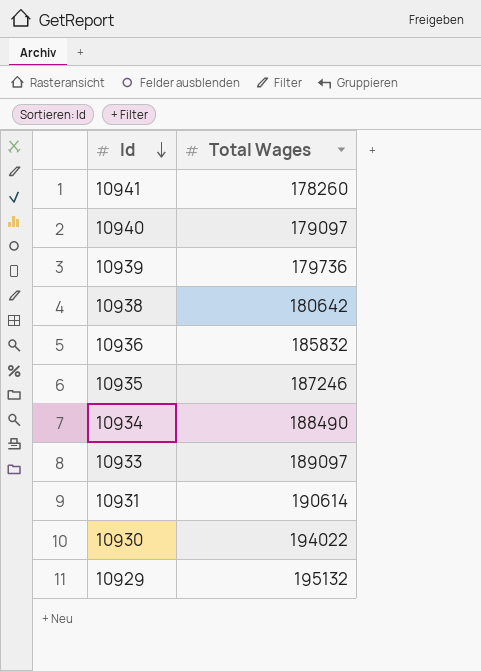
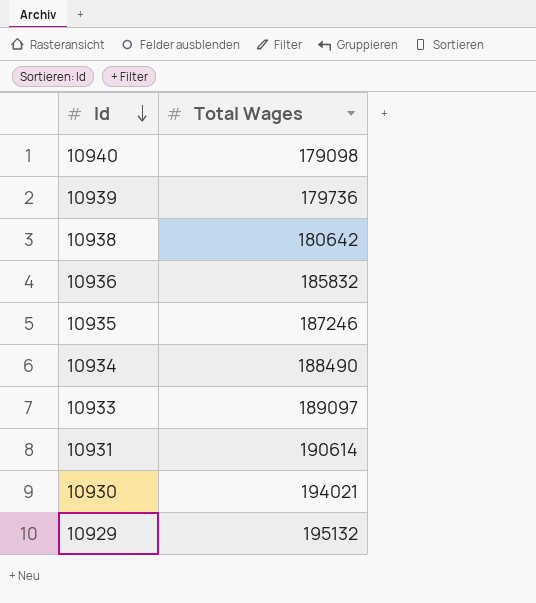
row 10941: 178260 -> none
10940 | Total Wages: 179097 -> 179098
10930 | Total Wages: 194022 -> 194021

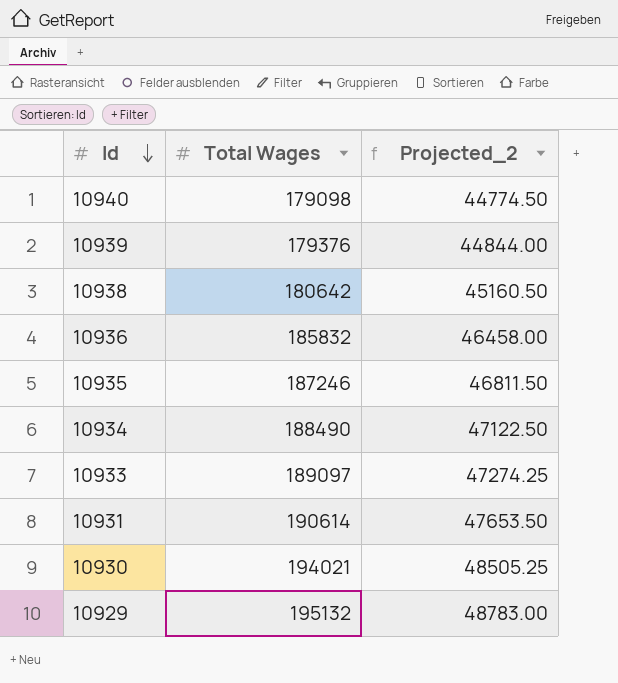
column Projected_2 | formula: none -> [Total Wages] * 0.25
10939 | Total Wages: 179736 -> 179376

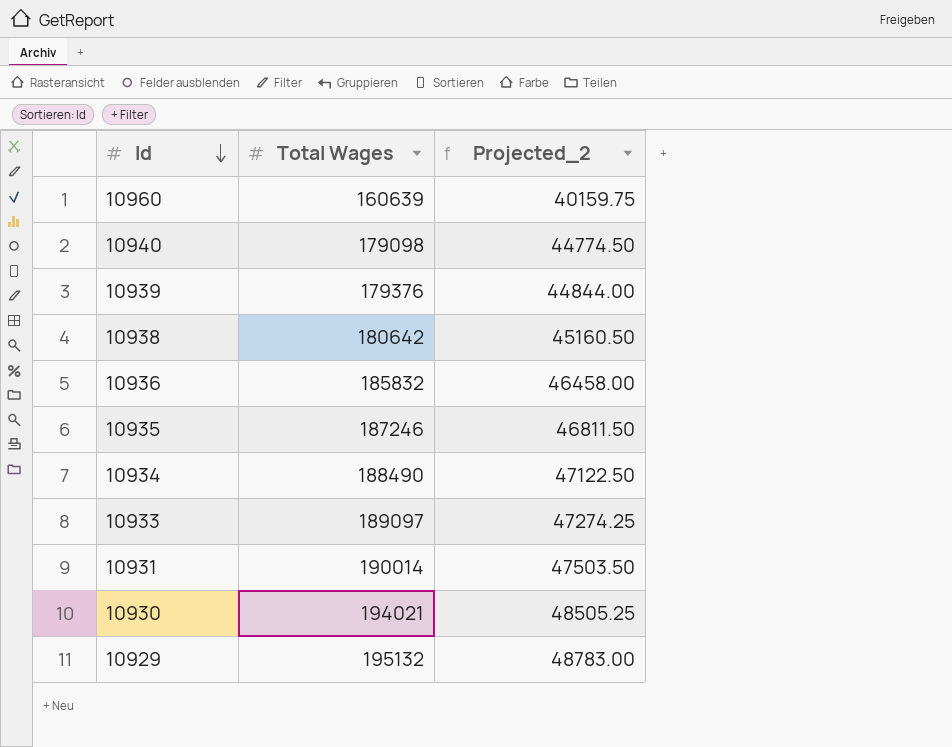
row 10960: none -> 160639 | 40159.75
10931 | Total Wages: 190614 -> 190014
10931 | Projected_2: 47653.50 -> 47503.50

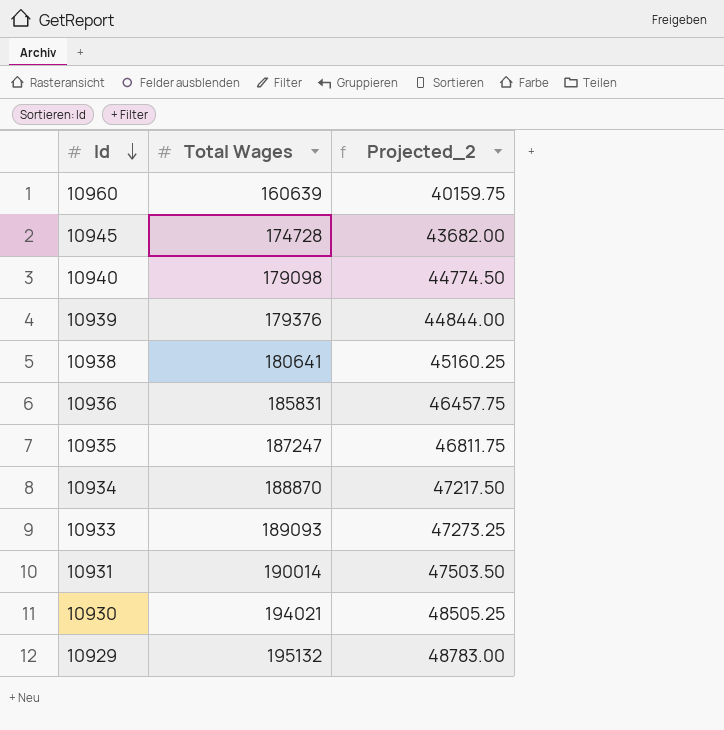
row 10945: none -> 174728 | 43682.00
10938 | Total Wages: 180642 -> 180641
10938 | Projected_2: 45160.50 -> 45160.25
10936 | Total Wages: 185832 -> 185831
10936 | Projected_2: 46458.00 -> 46457.75
10935 | Total Wages: 187246 -> 187247
10935 | Projected_2: 46811.50 -> 46811.75
10934 | Total Wages: 188490 -> 188870
10934 | Projected_2: 47122.50 -> 47217.50
10933 | Total Wages: 189097 -> 189093
10933 | Projected_2: 47274.25 -> 47273.25

